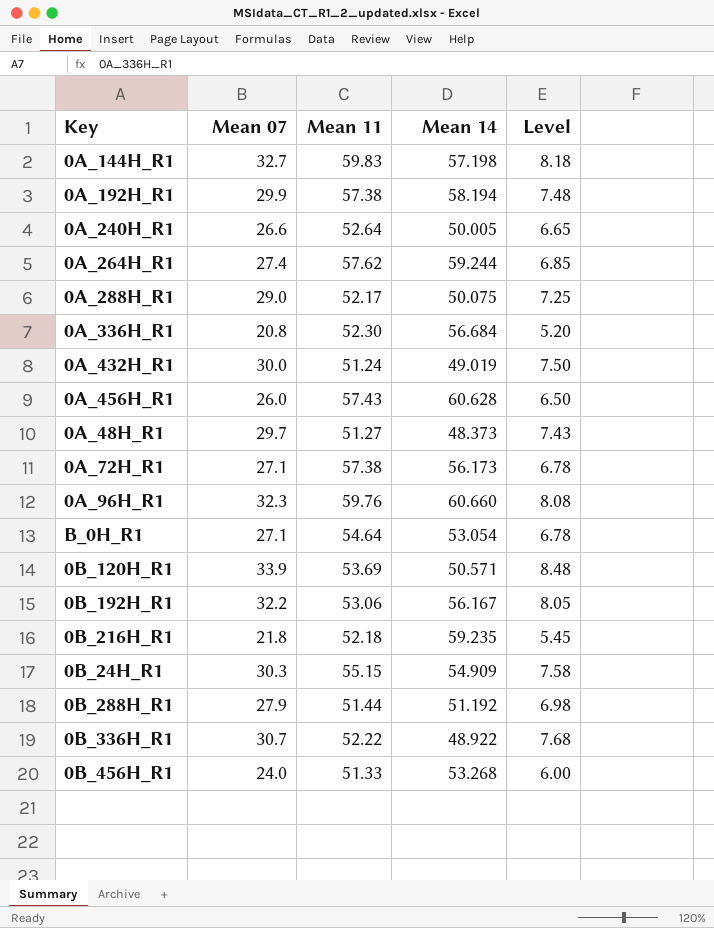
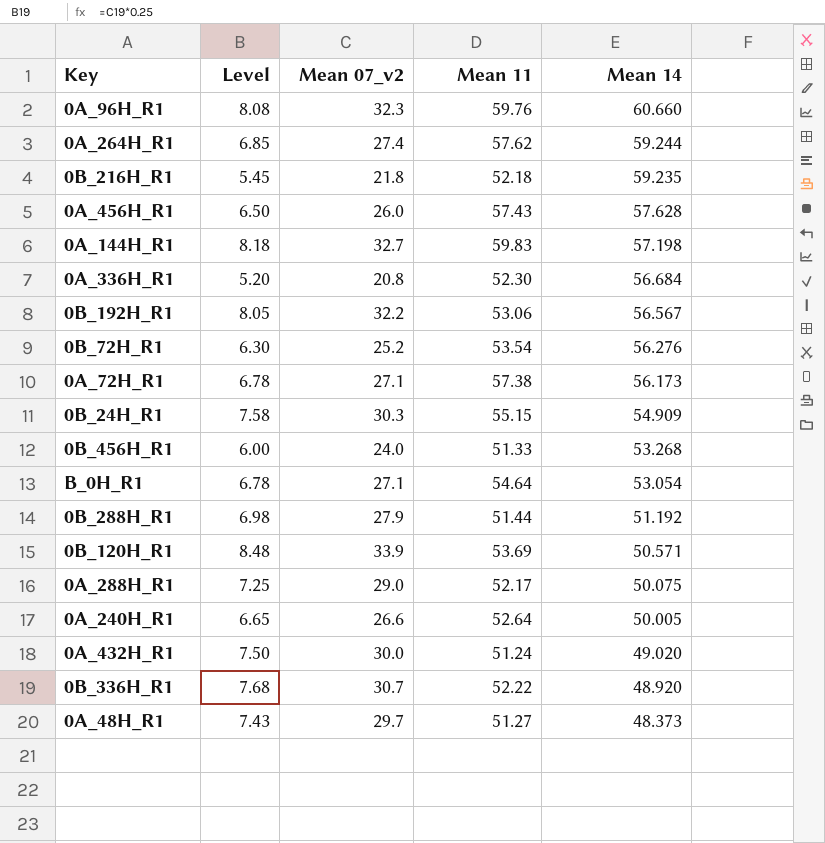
row order: none -> Mean 14 descending
column Level | position: 5 -> 2
column name: Mean 07 -> Mean 07_v2
row 0A_192H_R1: 29.9 | 57.38 | 58.194 | 7.48 -> none
0A_456H_R1 | Mean 14: 60.628 -> 57.628
0B_192H_R1 | Mean 14: 56.167 -> 56.567
row 0B_72H_R1: none -> 6.30 | 25.2 | 53.54 | 56.276
0A_432H_R1 | Mean 14: 49.019 -> 49.020
0B_336H_R1 | Mean 14: 48.922 -> 48.920

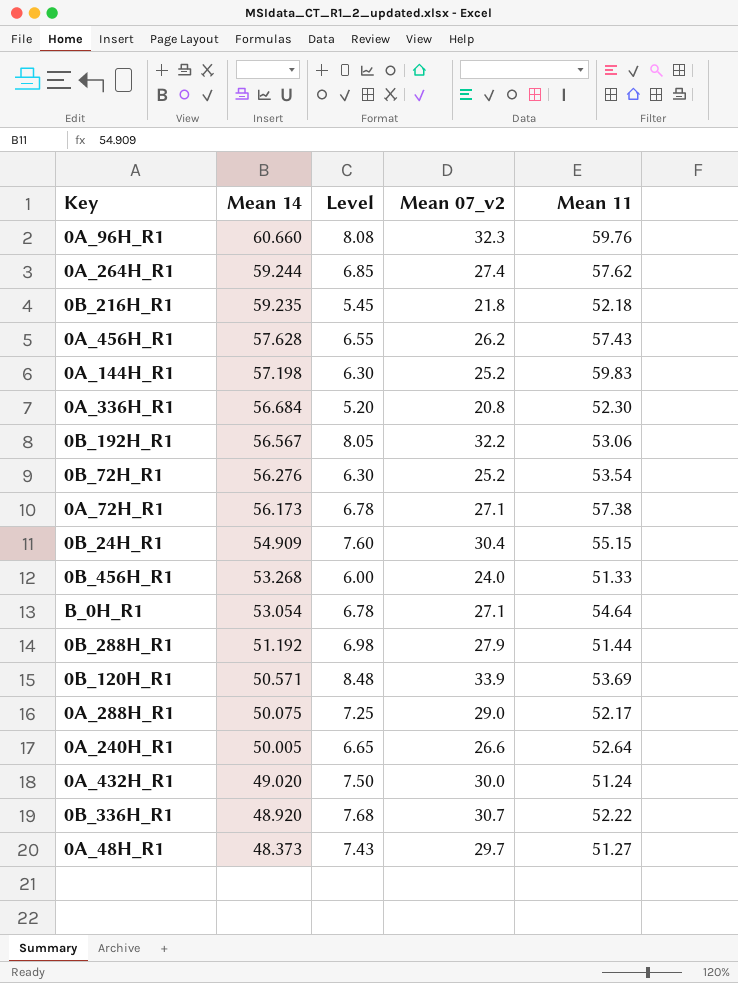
column Mean 14 | position: 5 -> 2
0A_456H_R1 | Level: 6.50 -> 6.55
0A_456H_R1 | Mean 07_v2: 26.0 -> 26.2
0A_144H_R1 | Level: 8.18 -> 6.30
0A_144H_R1 | Mean 07_v2: 32.7 -> 25.2
0B_24H_R1 | Level: 7.58 -> 7.60
0B_24H_R1 | Mean 07_v2: 30.3 -> 30.4

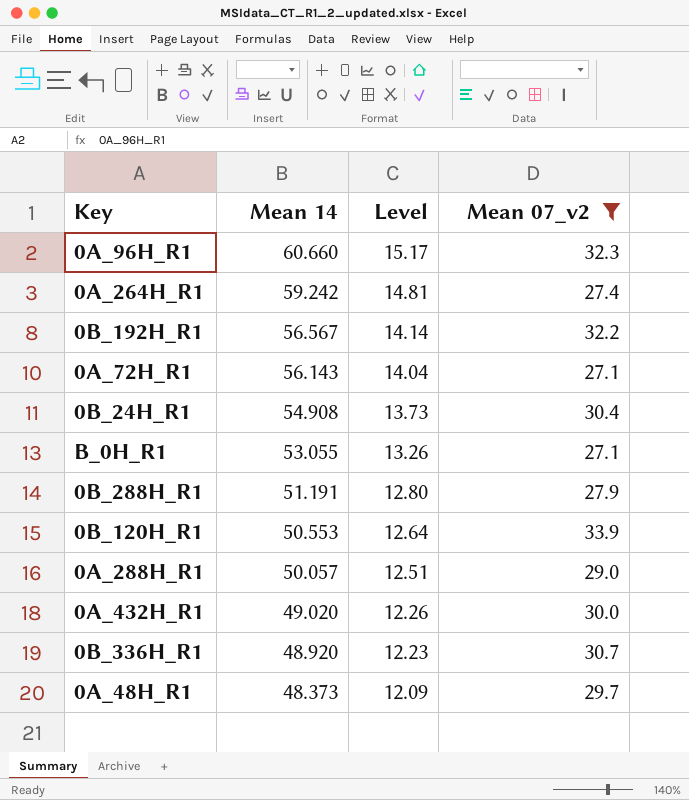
filter: none -> Mean 07_v2 >= 27.1
column Mean 11 | position: 5 -> none
column Level | formula: [Mean 07_v2] * 0.25 -> [Mean 14] * 0.25
0A_264H_R1 | Mean 14: 59.244 -> 59.242
0A_72H_R1 | Mean 14: 56.173 -> 56.143
0B_24H_R1 | Mean 14: 54.909 -> 54.908
B_0H_R1 | Mean 14: 53.054 -> 53.055
0B_288H_R1 | Mean 14: 51.192 -> 51.191
0B_120H_R1 | Mean 14: 50.571 -> 50.553
0A_288H_R1 | Mean 14: 50.075 -> 50.057

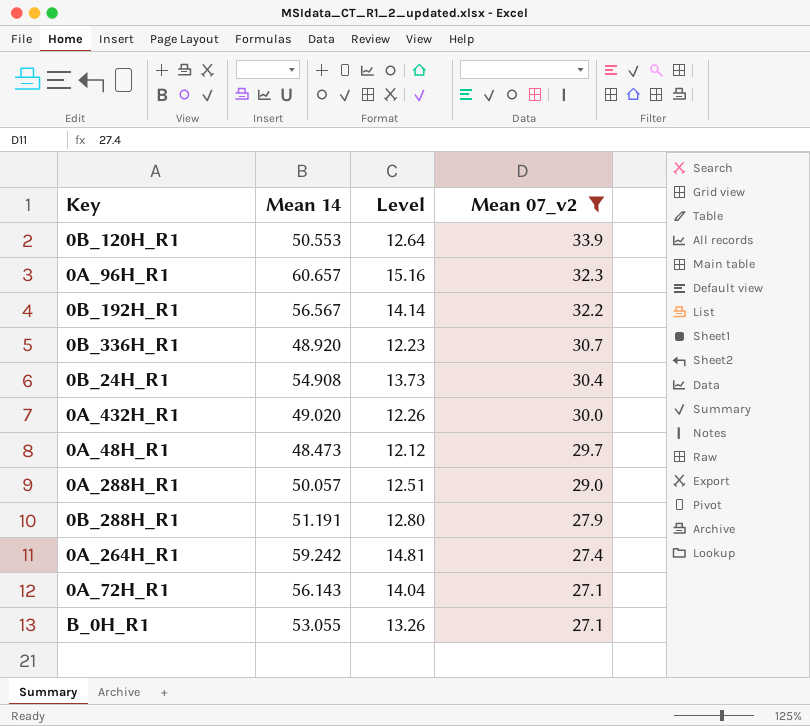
row order: Mean 14 descending -> Mean 07_v2 descending
0A_96H_R1 | Mean 14: 60.660 -> 60.657
0A_96H_R1 | Level: 15.17 -> 15.16
0A_48H_R1 | Mean 14: 48.373 -> 48.473
0A_48H_R1 | Level: 12.09 -> 12.12

